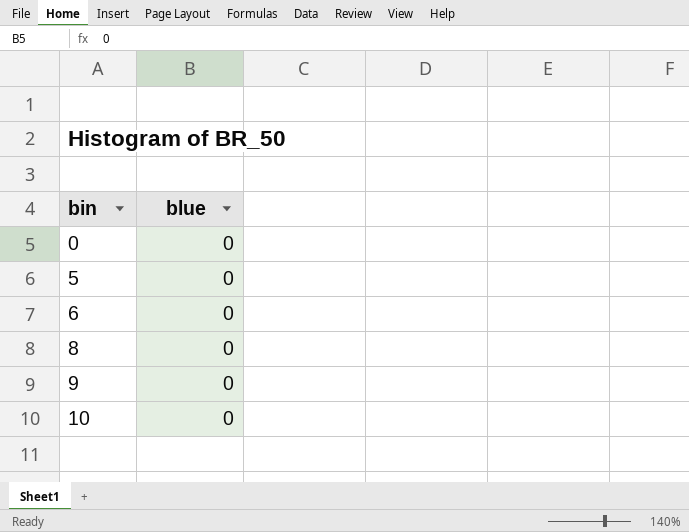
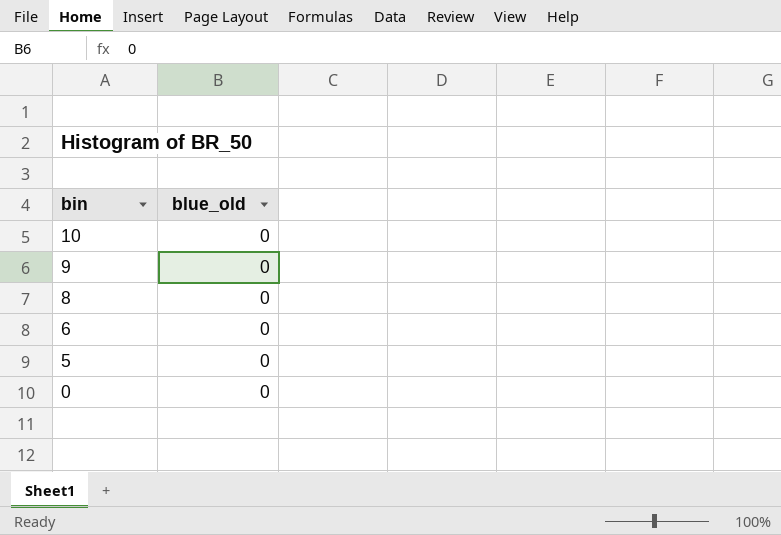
row order: bin ascending -> bin descending
column name: blue -> blue_old

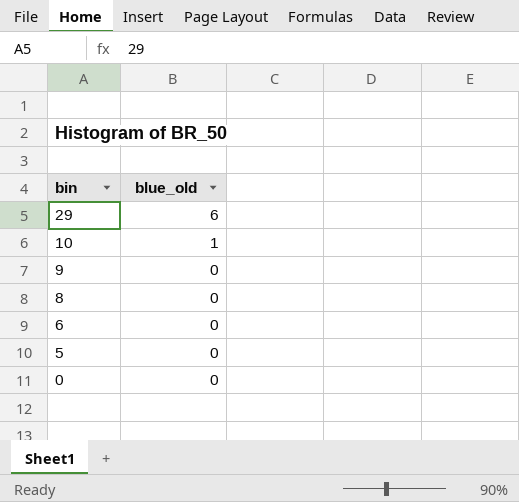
row 29: none -> 6
10 | blue_old: 0 -> 1

